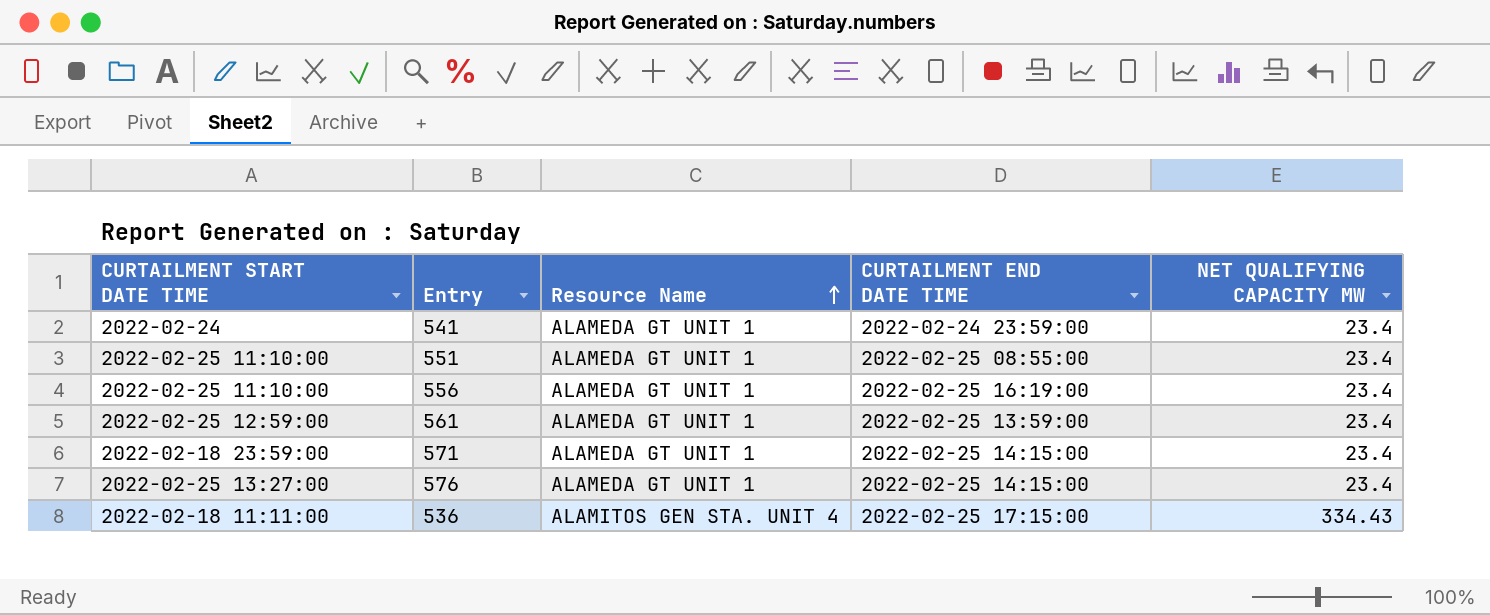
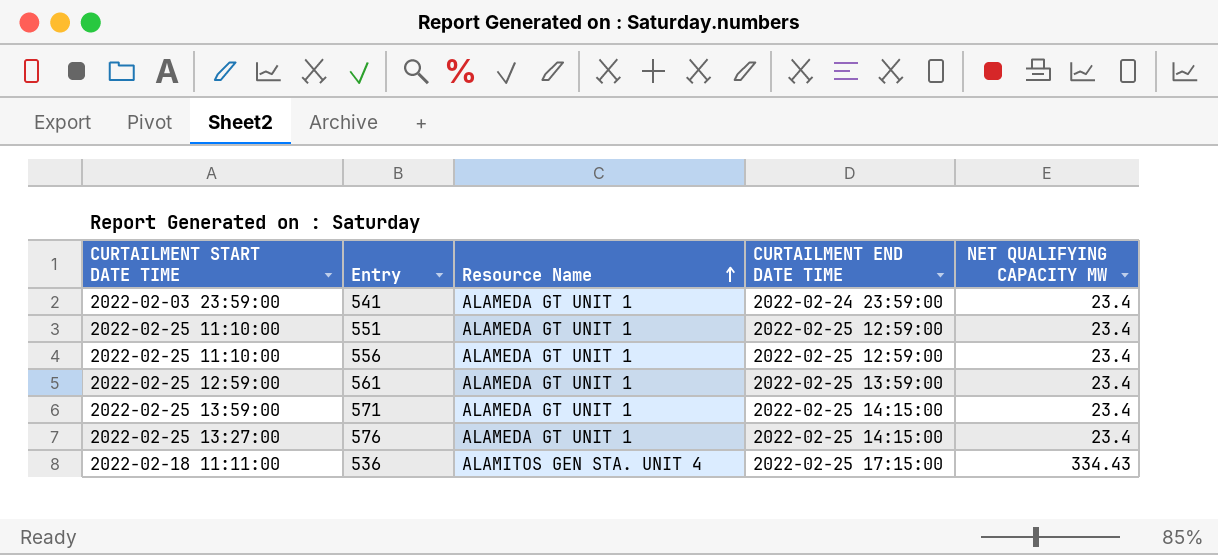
541 | CURTAILMENT START DATE TIME: 2022-02-24 -> 2022-02-03 23:59:00
551 | CURTAILMENT END DATE TIME: 2022-02-25 08:55:00 -> 2022-02-25 12:59:00
556 | CURTAILMENT END DATE TIME: 2022-02-25 16:19:00 -> 2022-02-25 12:59:00
571 | CURTAILMENT START DATE TIME: 2022-02-18 23:59:00 -> 2022-02-25 13:59:00

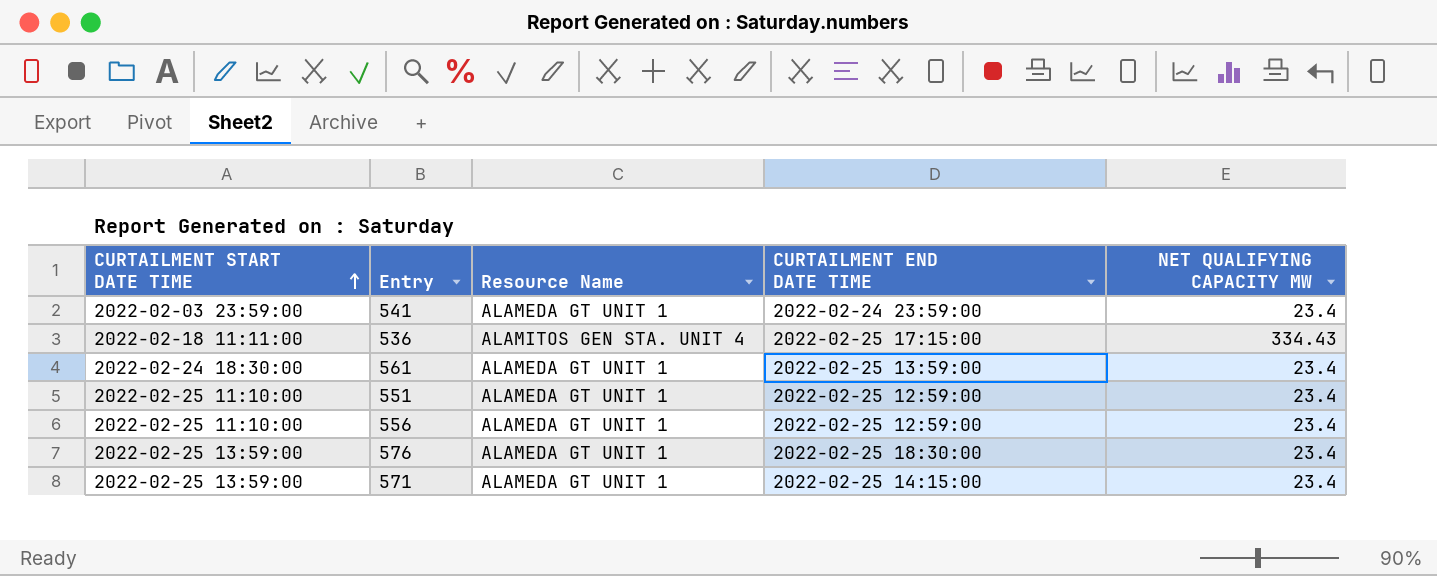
row order: Resource Name ascending -> CURTAILMENT START DATE TIME ascending
561 | CURTAILMENT START DATE TIME: 2022-02-25 12:59:00 -> 2022-02-24 18:30:00
576 | CURTAILMENT START DATE TIME: 2022-02-25 13:27:00 -> 2022-02-25 13:59:00
576 | CURTAILMENT END DATE TIME: 2022-02-25 14:15:00 -> 2022-02-25 18:30:00

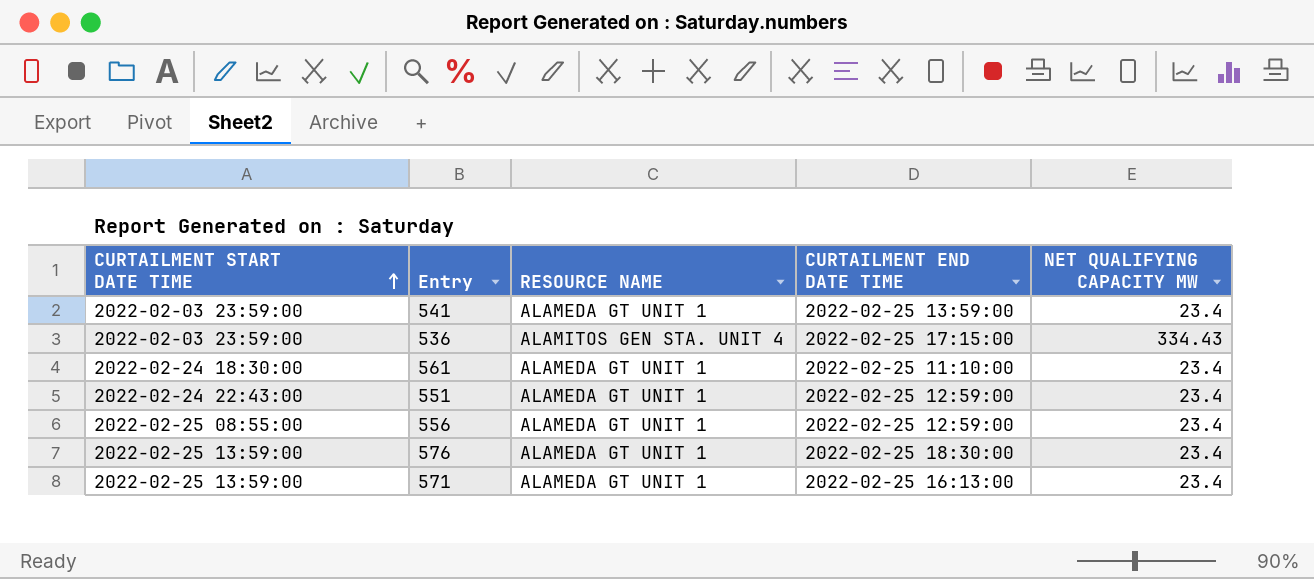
column name: Resource Name -> RESOURCE NAME
541 | CURTAILMENT END DATE TIME: 2022-02-24 23:59:00 -> 2022-02-25 13:59:00
536 | CURTAILMENT START DATE TIME: 2022-02-18 11:11:00 -> 2022-02-03 23:59:00
561 | CURTAILMENT END DATE TIME: 2022-02-25 13:59:00 -> 2022-02-25 11:10:00
551 | CURTAILMENT START DATE TIME: 2022-02-25 11:10:00 -> 2022-02-24 22:43:00
556 | CURTAILMENT START DATE TIME: 2022-02-25 11:10:00 -> 2022-02-25 08:55:00
571 | CURTAILMENT END DATE TIME: 2022-02-25 14:15:00 -> 2022-02-25 16:13:00

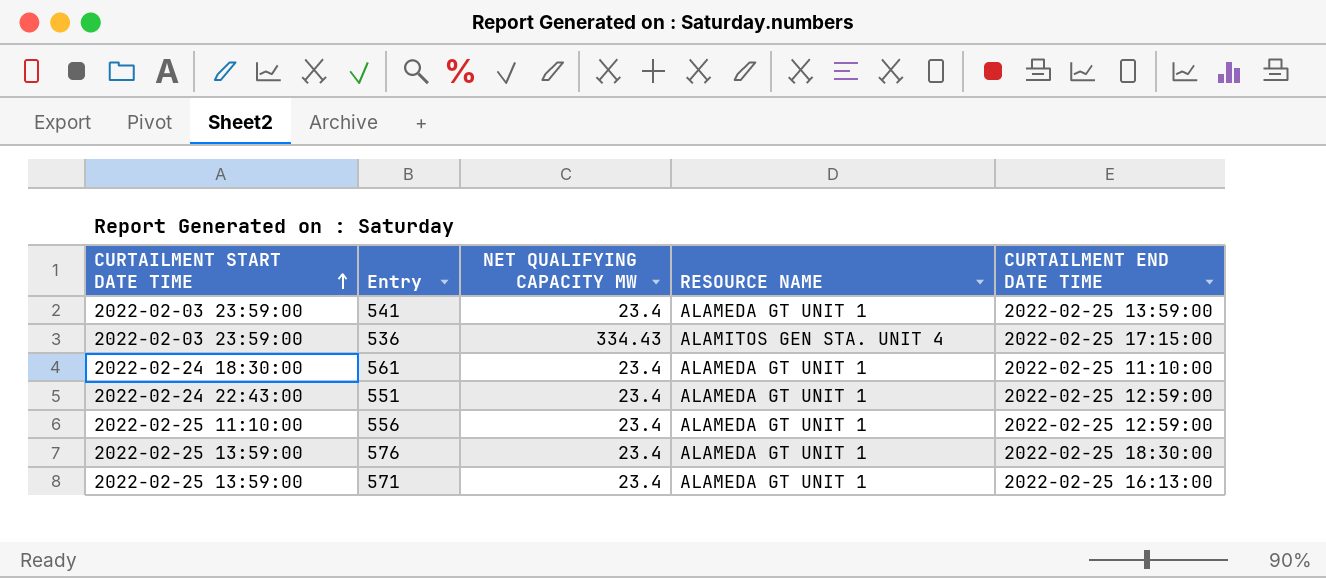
column NET QUALIFYING CAPACITY MW | position: 5 -> 3
556 | CURTAILMENT START DATE TIME: 2022-02-25 08:55:00 -> 2022-02-25 11:10:00

